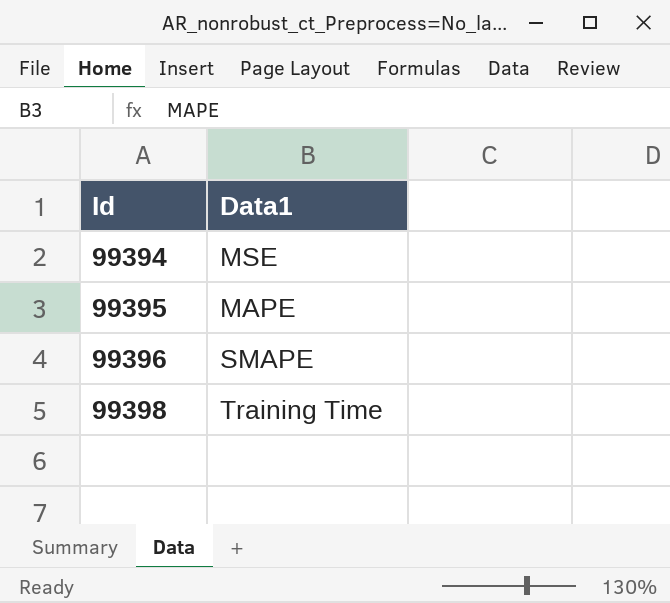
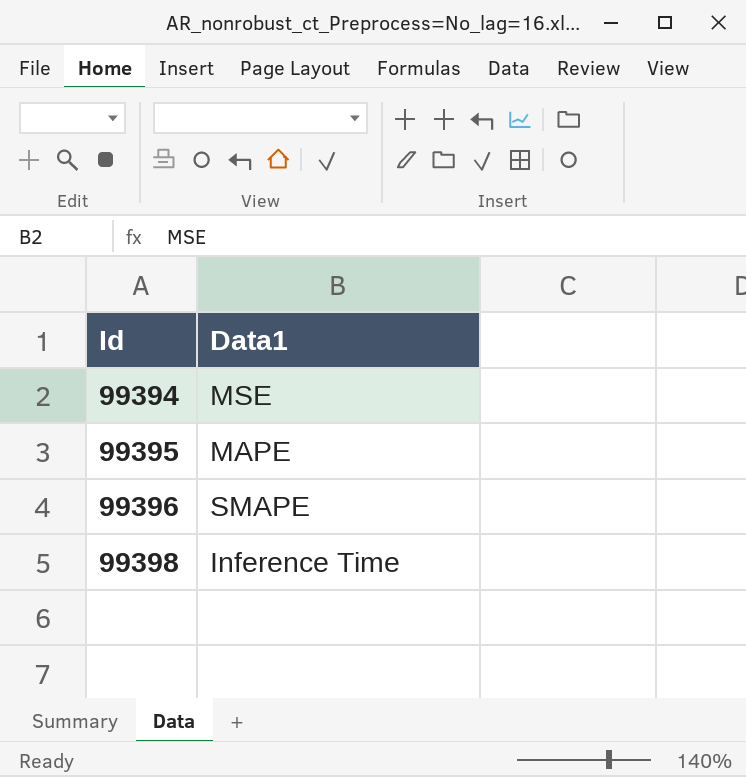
99398 | Data1: Training Time -> Inference Time

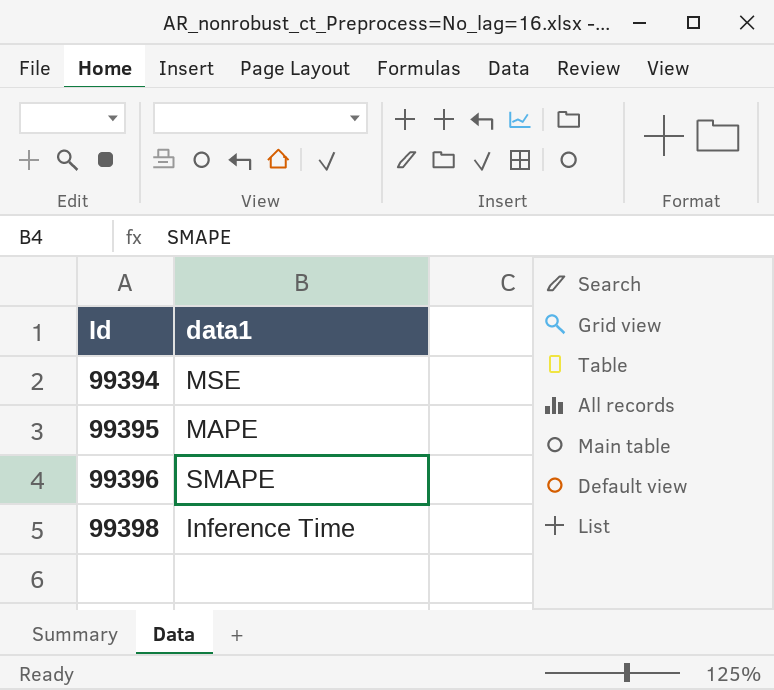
column name: Data1 -> data1

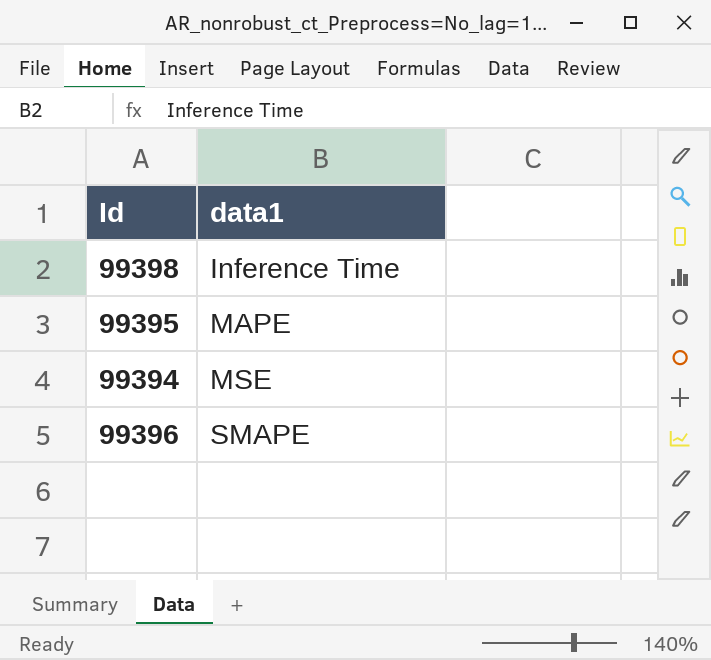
row order: Id ascending -> data1 ascending

